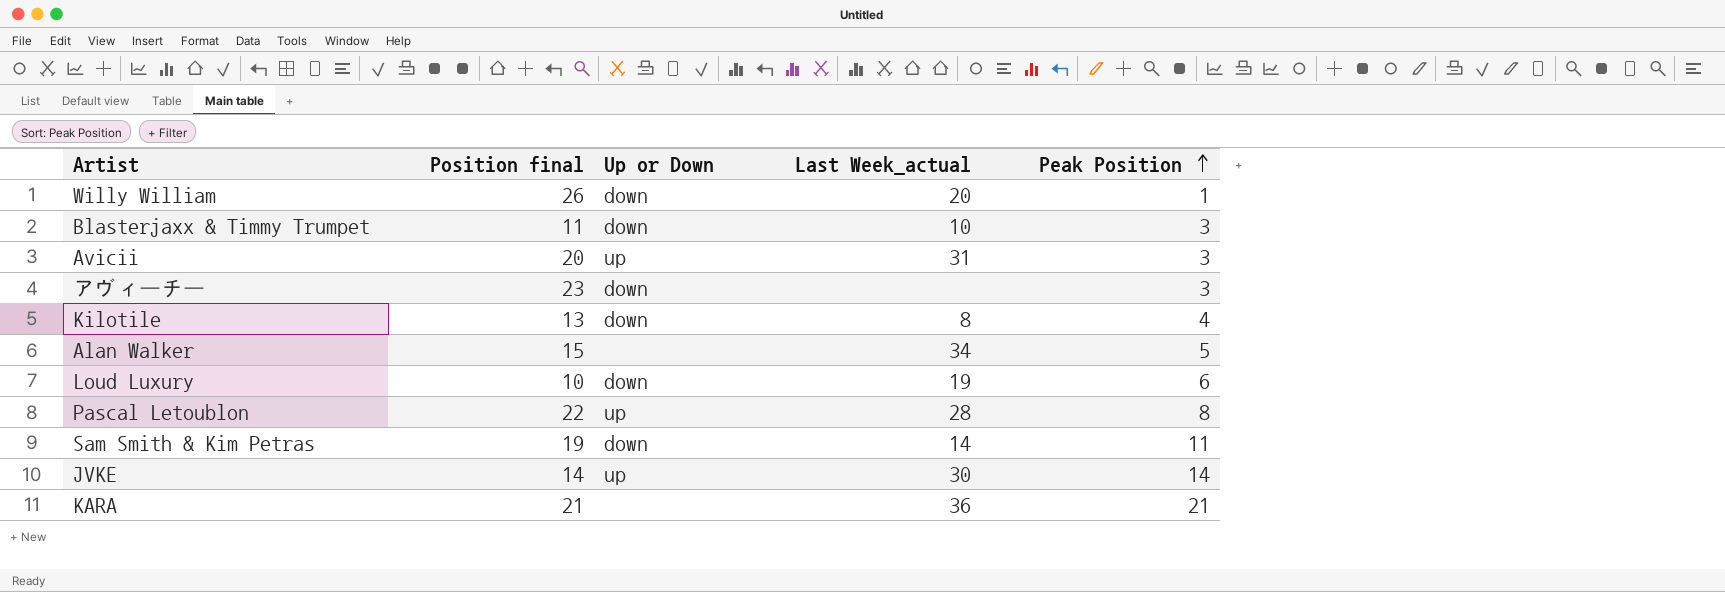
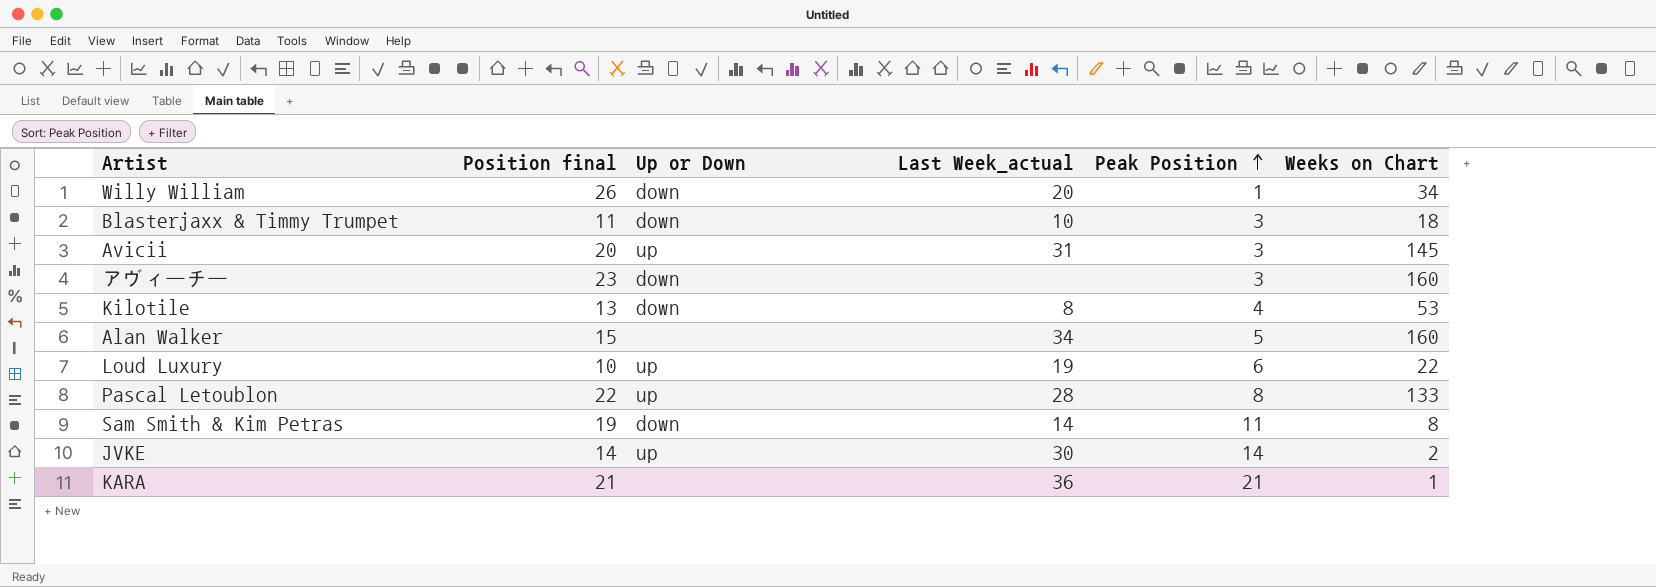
column Weeks on Chart | position: none -> 6
Loud Luxury | Up or Down: down -> up

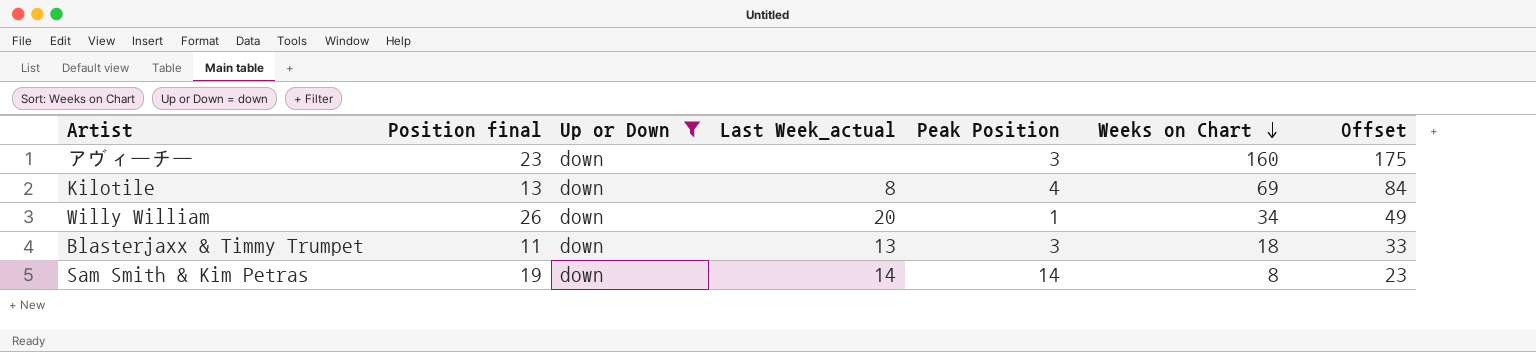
filter: none -> Up or Down = down
row order: Peak Position ascending -> Weeks on Chart descending
column Offset | formula: none -> [Weeks on Chart] + 15
Kilotile | Weeks on Chart: 53 -> 69
Blasterjaxx & Timmy Trumpet | Last Week_actual: 10 -> 13
Sam Smith & Kim Petras | Peak Position: 11 -> 14

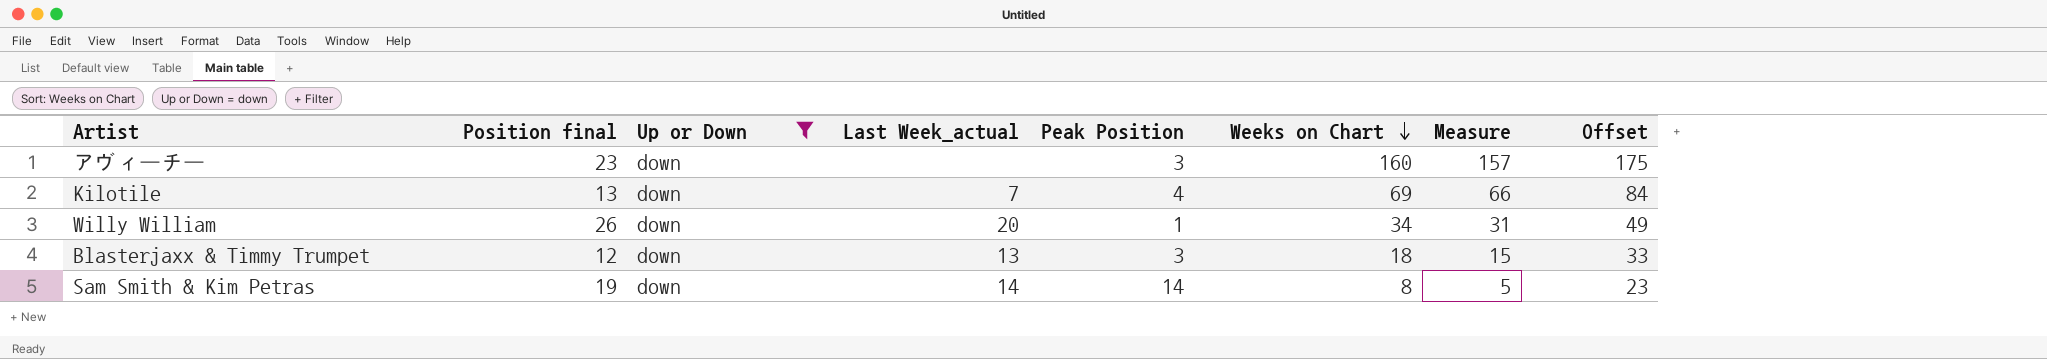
column Measure | formula: none -> [Weeks on Chart] - 3
Kilotile | Last Week_actual: 8 -> 7
Blasterjaxx & Timmy Trumpet | Position final: 11 -> 12

